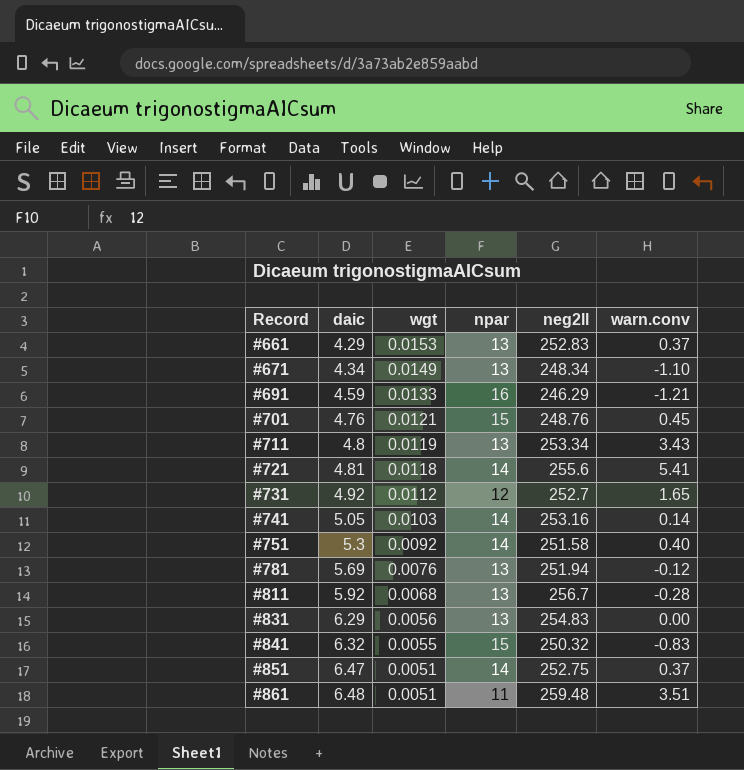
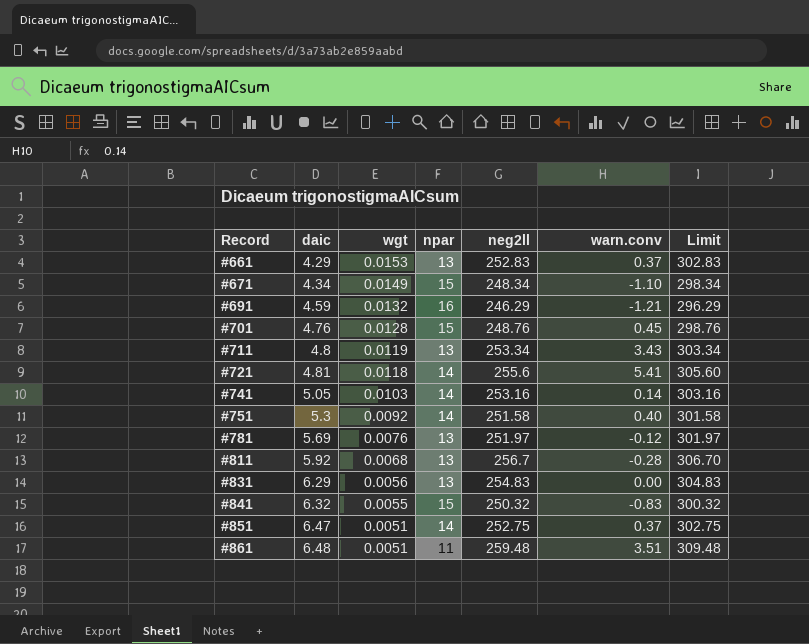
column Limit | formula: none -> [neg2ll] + 50
row #731: 4.92 | 0.0112 | 12 | 252.7 | 1.65 -> none
#671 | npar: 13 -> 15
#691 | wgt: 0.0133 -> 0.0132
#701 | wgt: 0.0121 -> 0.0128
#781 | neg2ll: 251.94 -> 251.97

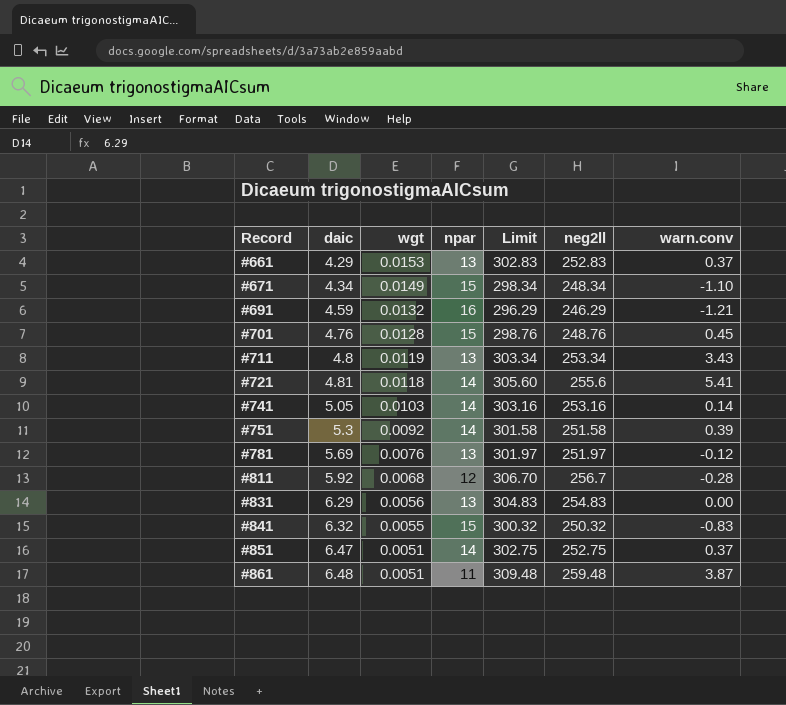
column Limit | position: 7 -> 5
#751 | warn.conv: 0.40 -> 0.39
#811 | npar: 13 -> 12
#861 | warn.conv: 3.51 -> 3.87

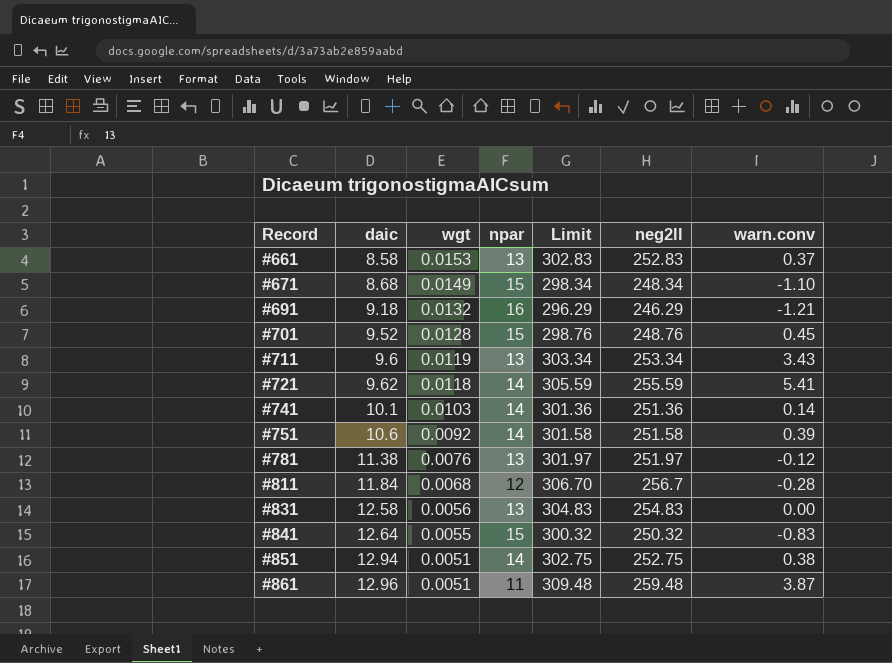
#661 | daic: 4.29 -> 8.58
#671 | daic: 4.34 -> 8.68
#691 | daic: 4.59 -> 9.18
#701 | daic: 4.76 -> 9.52
#711 | daic: 4.8 -> 9.6
#721 | daic: 4.81 -> 9.62
#721 | Limit: 305.60 -> 305.59
#721 | neg2ll: 255.6 -> 255.59
#741 | daic: 5.05 -> 10.1
#741 | Limit: 303.16 -> 301.36
#741 | neg2ll: 253.16 -> 251.36
#751 | daic: 5.3 -> 10.6
#781 | daic: 5.69 -> 11.38
#811 | daic: 5.92 -> 11.84
#831 | daic: 6.29 -> 12.58
#841 | daic: 6.32 -> 12.64
#851 | daic: 6.47 -> 12.94
#851 | warn.conv: 0.37 -> 0.38
#861 | daic: 6.48 -> 12.96

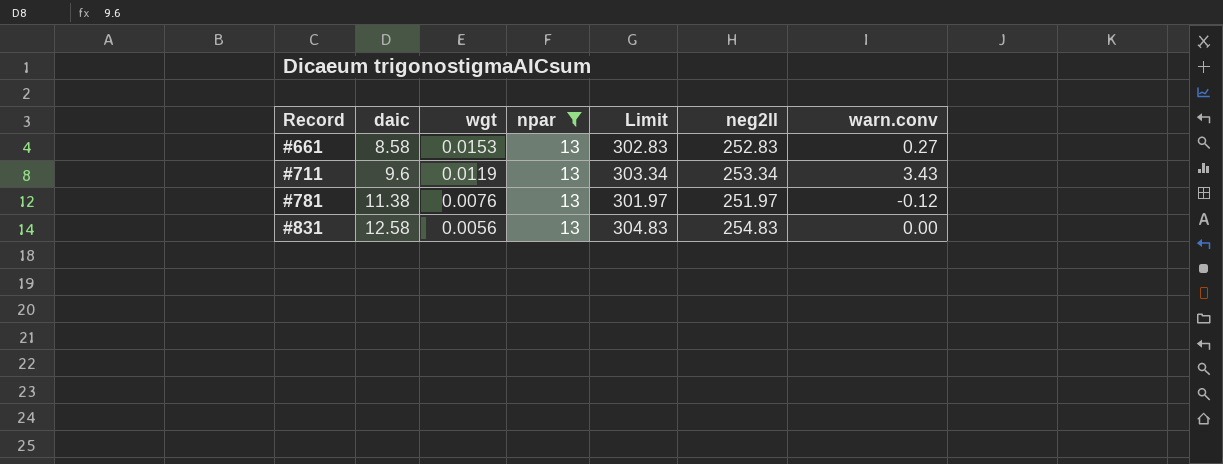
filter: none -> npar = 13
#661 | warn.conv: 0.37 -> 0.27

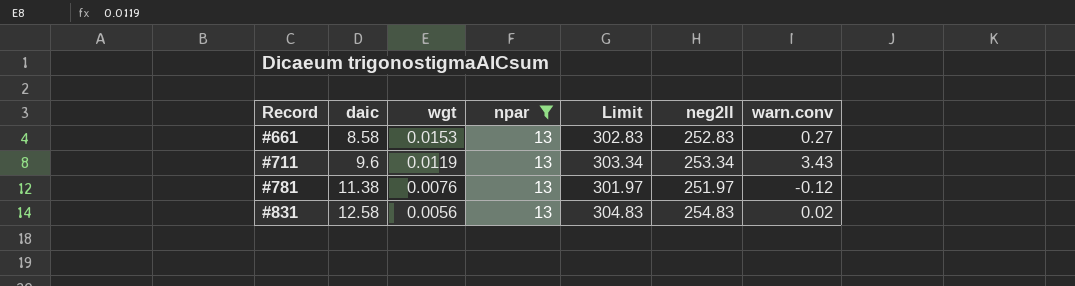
#831 | warn.conv: 0.00 -> 0.02

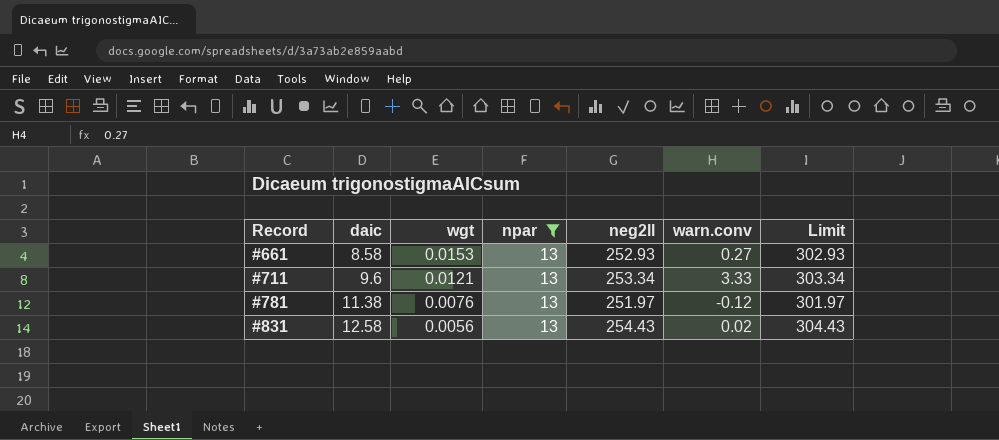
column Limit | position: 5 -> 7
#661 | neg2ll: 252.83 -> 252.93
#661 | Limit: 302.83 -> 302.93
#711 | wgt: 0.0119 -> 0.0121
#711 | warn.conv: 3.43 -> 3.33
#831 | neg2ll: 254.83 -> 254.43
#831 | Limit: 304.83 -> 304.43

